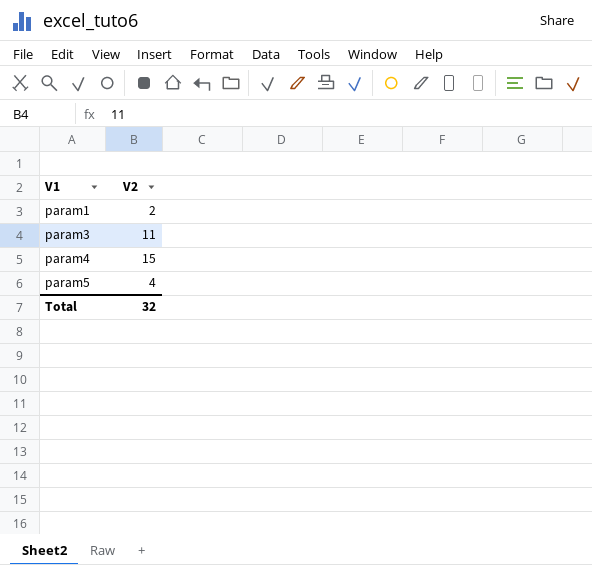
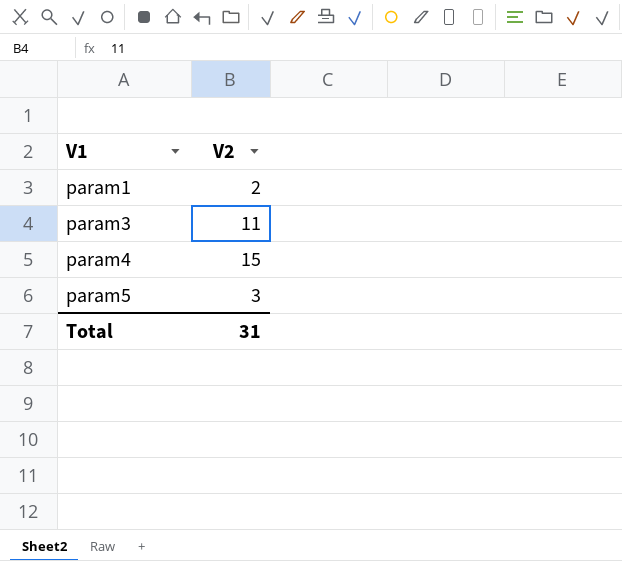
param5 | V2: 4 -> 3
Total | V2: 32 -> 31

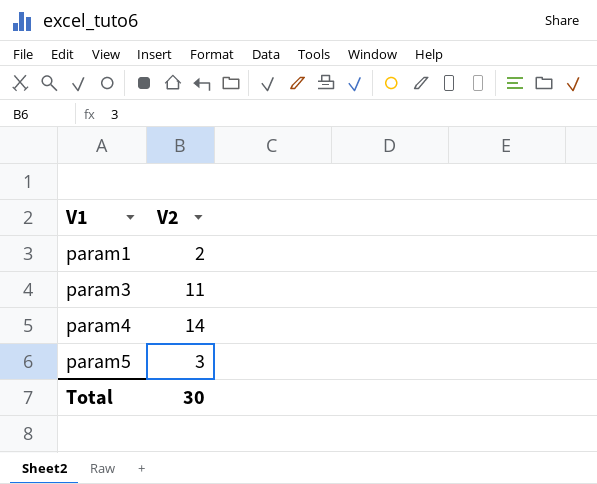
param4 | V2: 15 -> 14
Total | V2: 31 -> 30

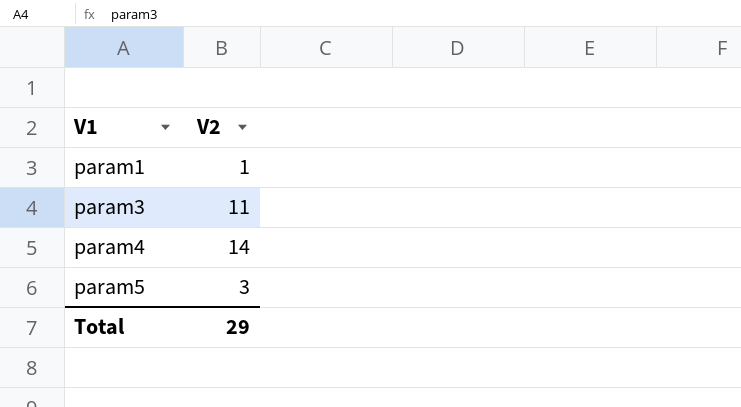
param1 | V2: 2 -> 1
Total | V2: 30 -> 29

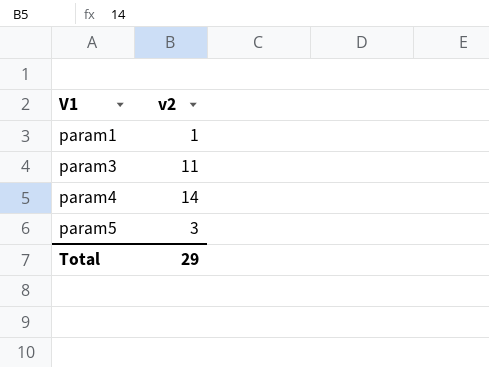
column name: V2 -> v2

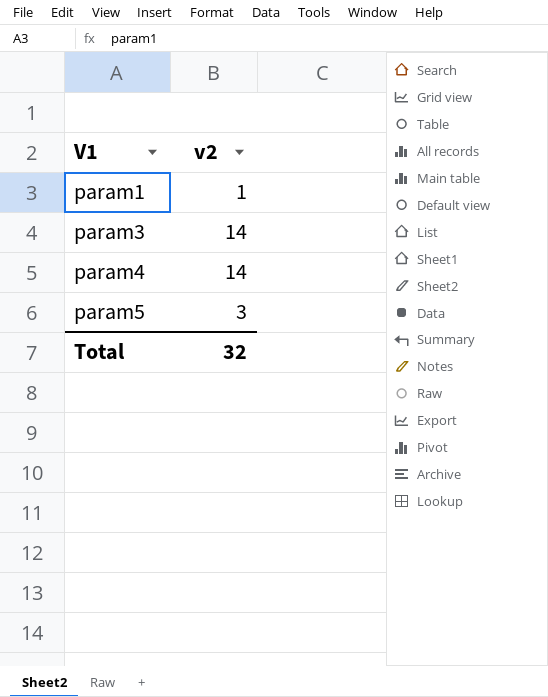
param3 | v2: 11 -> 14
Total | v2: 29 -> 32

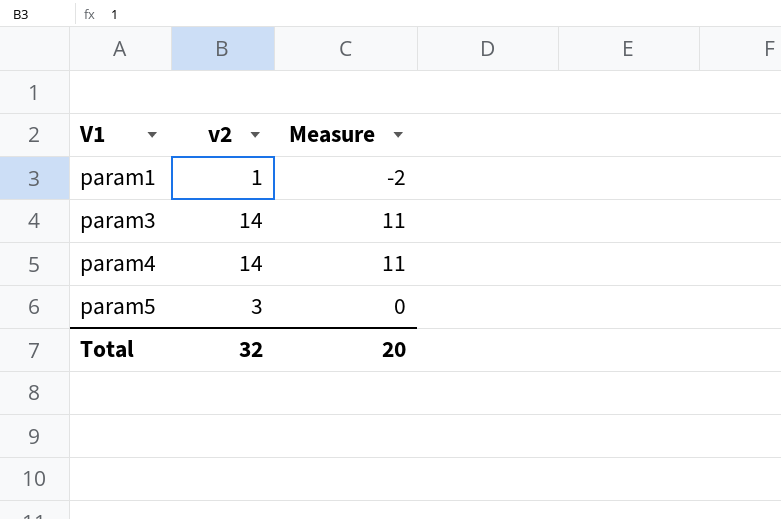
column Measure | formula: none -> [v2] - 3

